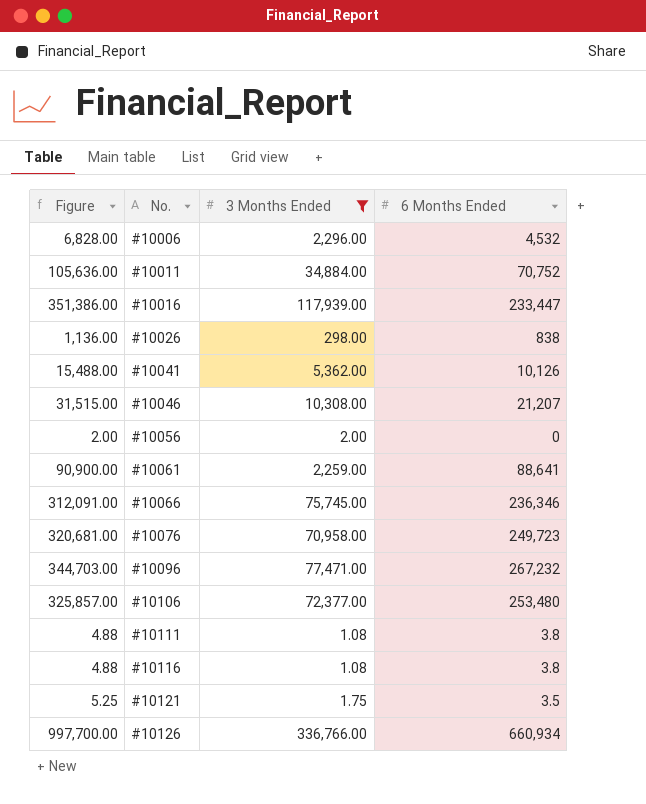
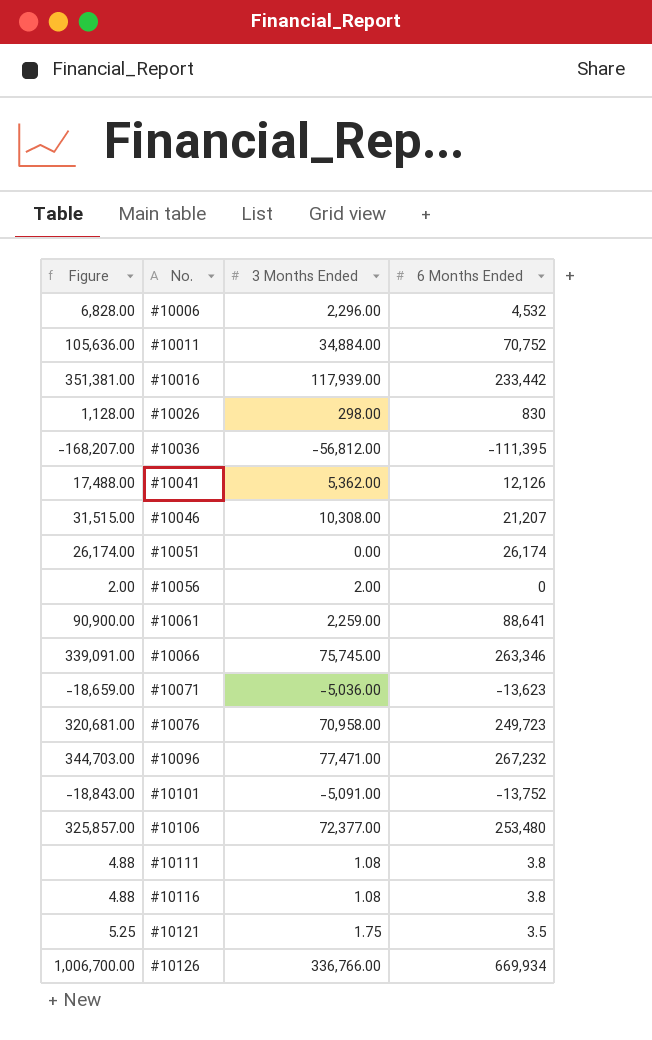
filter: 3 Months Ended >= 1.08 -> none
#10016 | Figure: 351,386.00 -> 351,381.00
#10016 | 6 Months Ended: 233,447 -> 233,442
#10026 | Figure: 1,136.00 -> 1,128.00
#10026 | 6 Months Ended: 838 -> 830
#10041 | Figure: 15,488.00 -> 17,488.00
#10041 | 6 Months Ended: 10,126 -> 12,126
#10066 | Figure: 312,091.00 -> 339,091.00
#10066 | 6 Months Ended: 236,346 -> 263,346
#10126 | Figure: 997,700.00 -> 1,006,700.00
#10126 | 6 Months Ended: 660,934 -> 669,934

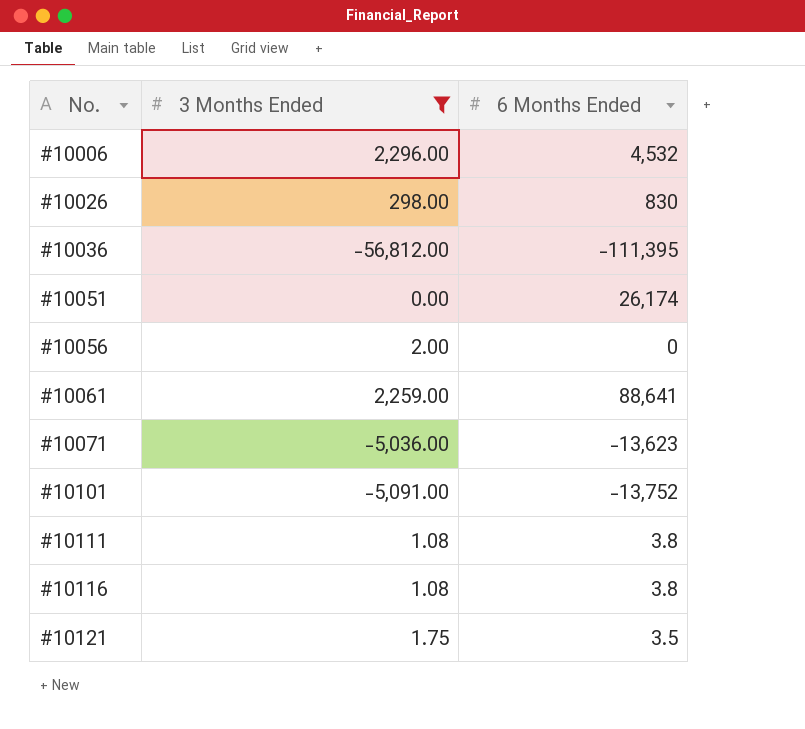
filter: none -> 3 Months Ended <= 2,296.00
column Figure | formula: [3 Months Ended] + [6 Months Ended] -> none

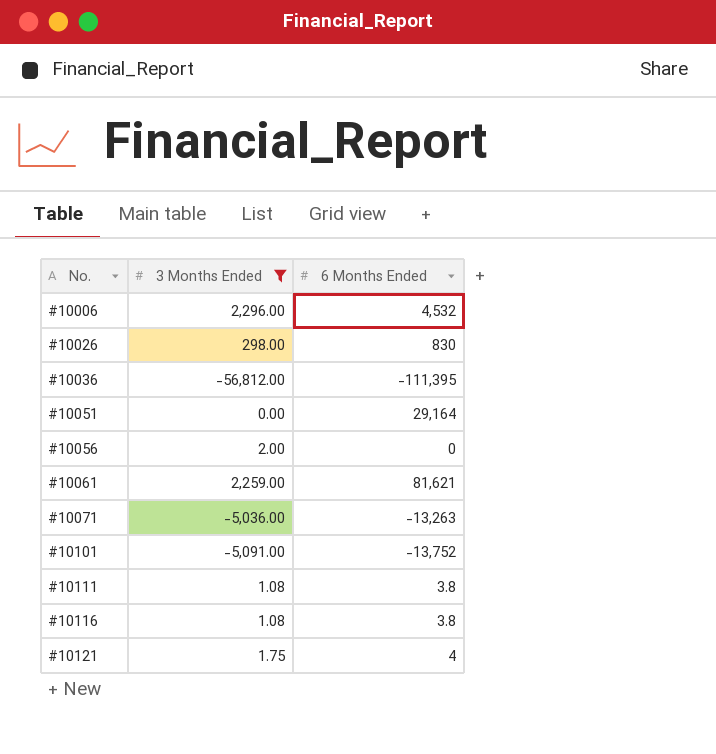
#10051 | 6 Months Ended: 26,174 -> 29,164
#10061 | 6 Months Ended: 88,641 -> 81,621
#10071 | 6 Months Ended: -13,623 -> -13,263
#10121 | 6 Months Ended: 3.5 -> 4

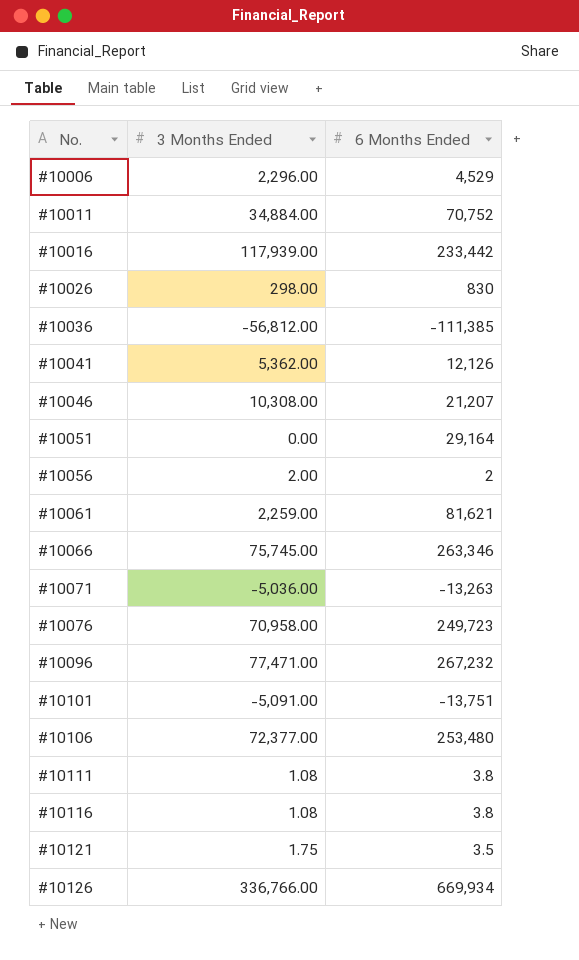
filter: 3 Months Ended <= 2,296.00 -> none
#10006 | 6 Months Ended: 4,532 -> 4,529
#10036 | 6 Months Ended: -111,395 -> -111,385
#10056 | 6 Months Ended: 0 -> 2
#10101 | 6 Months Ended: -13,752 -> -13,751
#10121 | 6 Months Ended: 4 -> 3.5

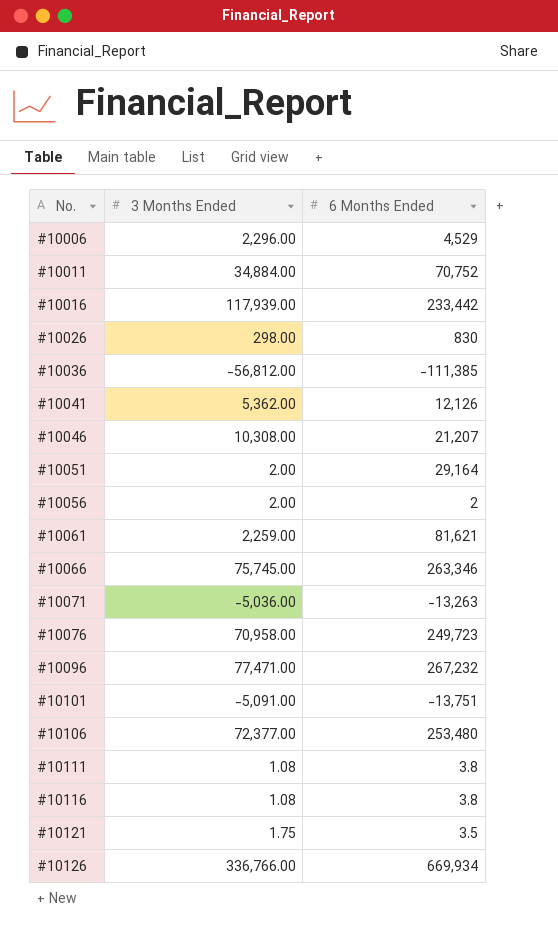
#10051 | 3 Months Ended: 0.00 -> 2.00

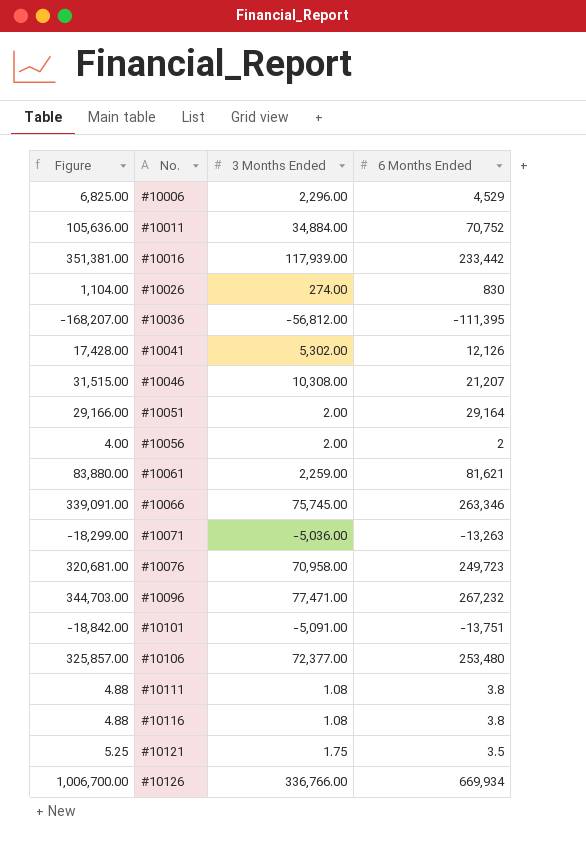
column Figure | formula: none -> [3 Months Ended] + [6 Months Ended]
#10026 | 3 Months Ended: 298.00 -> 274.00
#10036 | 6 Months Ended: -111,385 -> -111,395
#10041 | 3 Months Ended: 5,362.00 -> 5,302.00

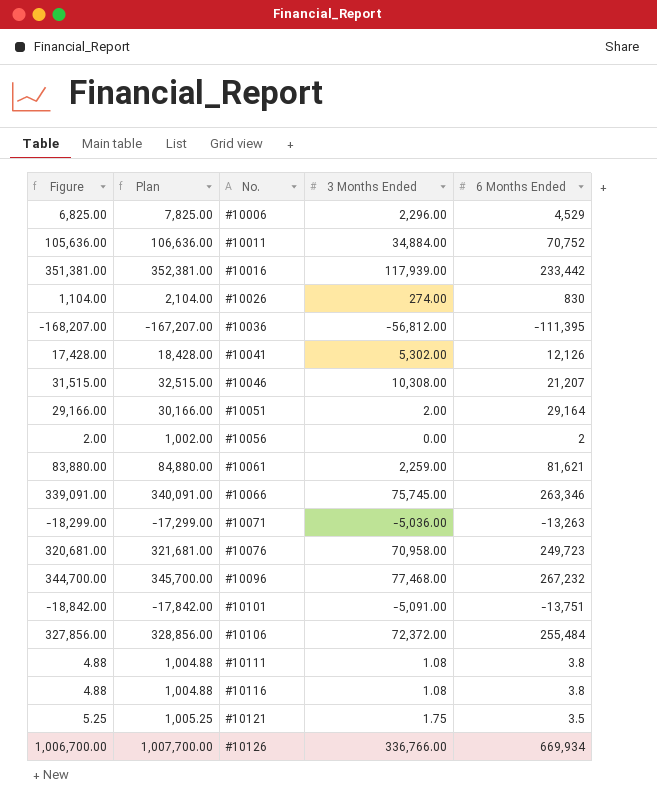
column Plan | formula: none -> [Figure] + 1000
#10056 | Figure: 4.00 -> 2.00
#10056 | 3 Months Ended: 2.00 -> 0.00
#10096 | Figure: 344,703.00 -> 344,700.00
#10096 | 3 Months Ended: 77,471.00 -> 77,468.00
#10106 | Figure: 325,857.00 -> 327,856.00
#10106 | 3 Months Ended: 72,377.00 -> 72,372.00
#10106 | 6 Months Ended: 253,480 -> 255,484

